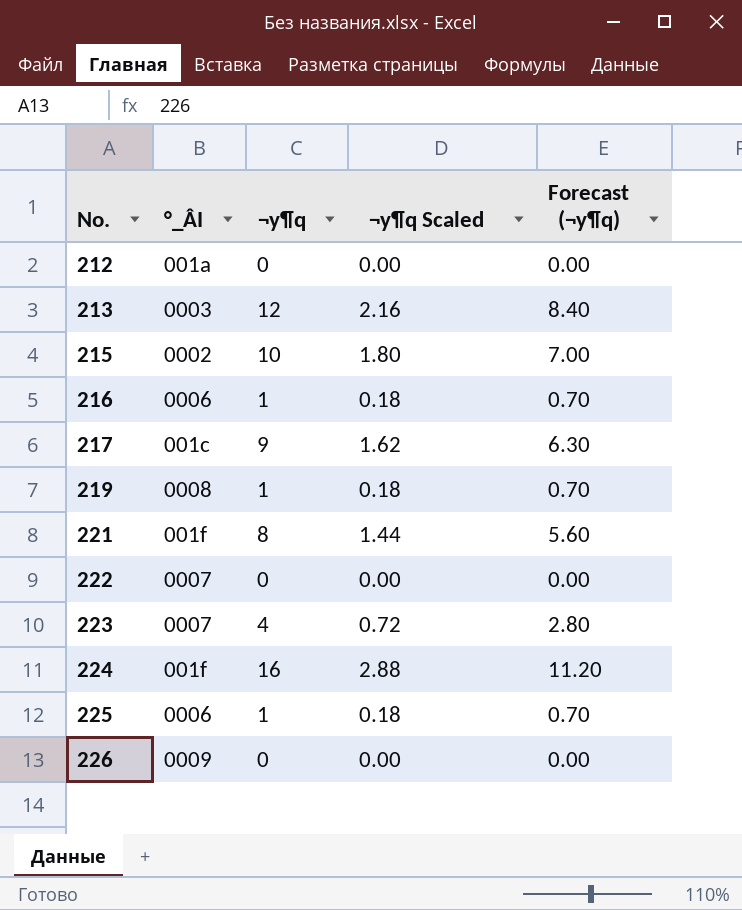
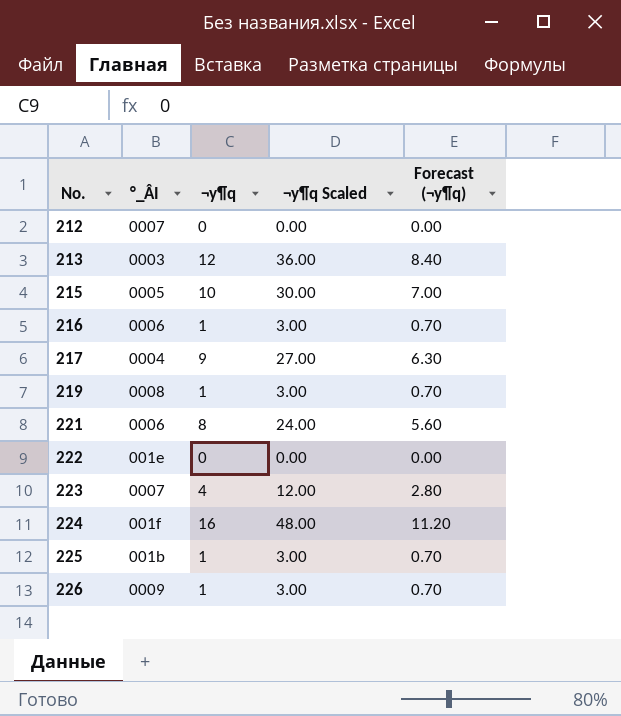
column ¬y¶q Scaled | formula: [¬y¶q] * 0.18 -> [¬y¶q] * 3
212 | °_ÂI: 001a -> 0007
215 | °_ÂI: 0002 -> 0005
217 | °_ÂI: 001c -> 0004
221 | °_ÂI: 001f -> 0006
222 | °_ÂI: 0007 -> 001e
225 | °_ÂI: 0006 -> 001b
226 | ¬y¶q: 0 -> 1
226 | Forecast (¬y¶q): 0.00 -> 0.70

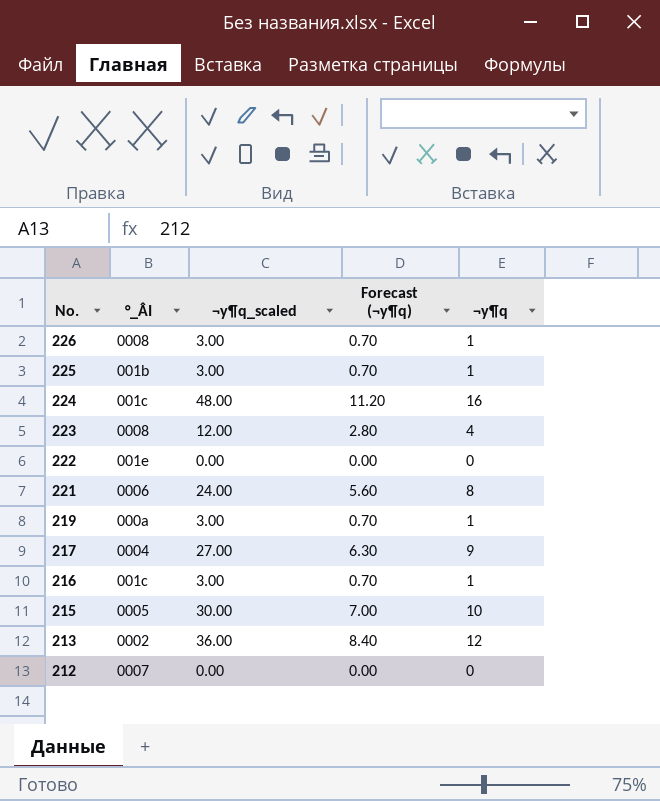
row order: No. ascending -> No. descending
column name: ¬y¶q Scaled -> ¬y¶q_scaled
column ¬y¶q | position: 3 -> 5
226 | °_ÂI: 0009 -> 0008
224 | °_ÂI: 001f -> 001c
223 | °_ÂI: 0007 -> 0008
219 | °_ÂI: 0008 -> 000a
216 | °_ÂI: 0006 -> 001c
213 | °_ÂI: 0003 -> 0002

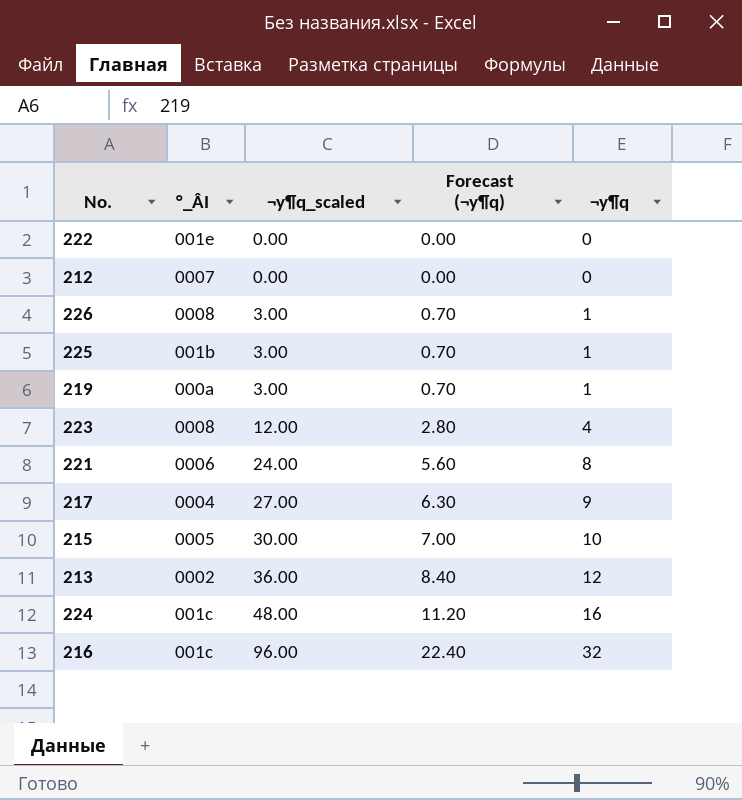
row order: No. descending -> ¬y¶q_scaled ascending
216 | ¬y¶q_scaled: 3.00 -> 96.00
216 | Forecast (¬y¶q): 0.70 -> 22.40
216 | ¬y¶q: 1 -> 32

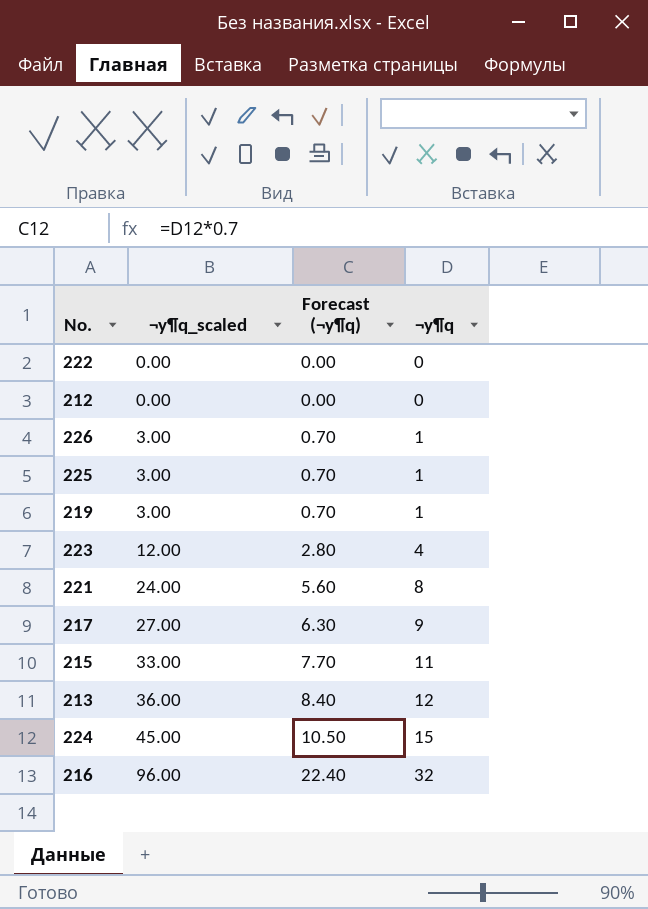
column °_ÂI | position: 2 -> none
215 | ¬y¶q_scaled: 30.00 -> 33.00
215 | Forecast (¬y¶q): 7.00 -> 7.70
215 | ¬y¶q: 10 -> 11
224 | ¬y¶q_scaled: 48.00 -> 45.00
224 | Forecast (¬y¶q): 11.20 -> 10.50
224 | ¬y¶q: 16 -> 15

